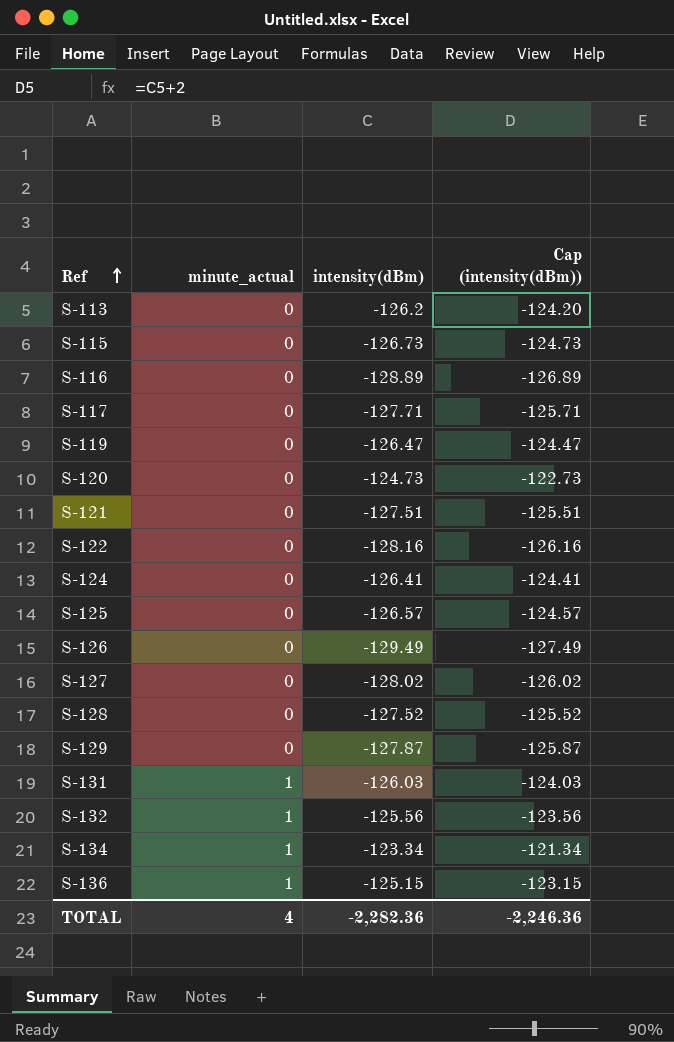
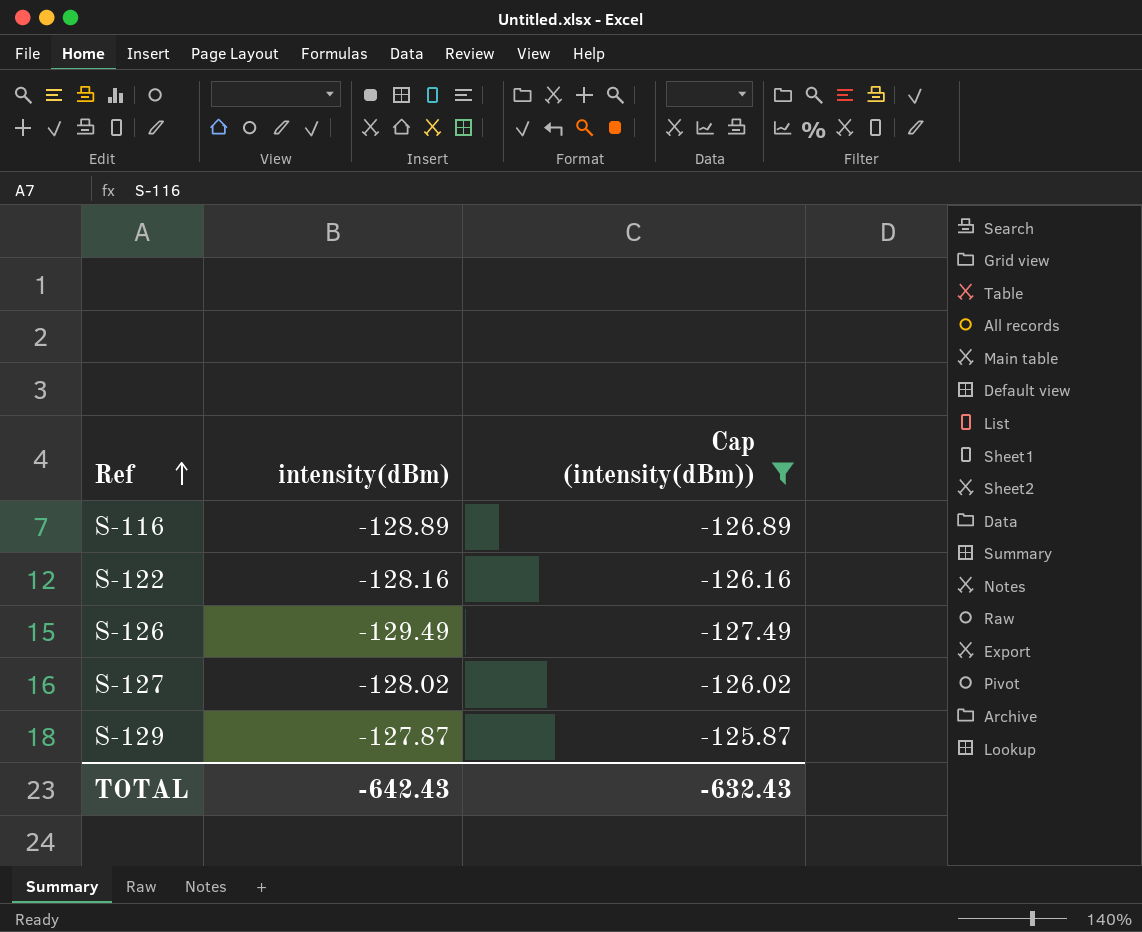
filter: none -> Cap (intensity(dBm)) <= -125.87
column minute_actual | position: 2 -> none
TOTAL | intensity(dBm): -2,282.36 -> -642.43
TOTAL | Cap (intensity(dBm)): -2,246.36 -> -632.43

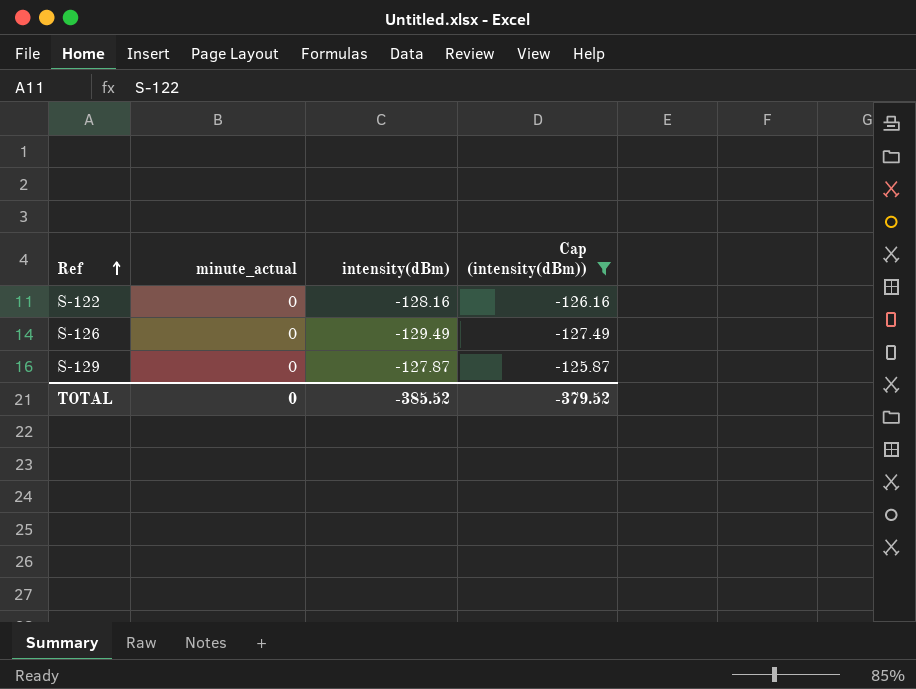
column minute_actual | position: none -> 2
row S-116: -128.89 | -126.89 -> none
row S-127: -128.02 | -126.02 -> none
TOTAL | intensity(dBm): -642.43 -> -385.52
TOTAL | Cap (intensity(dBm)): -632.43 -> -379.52

